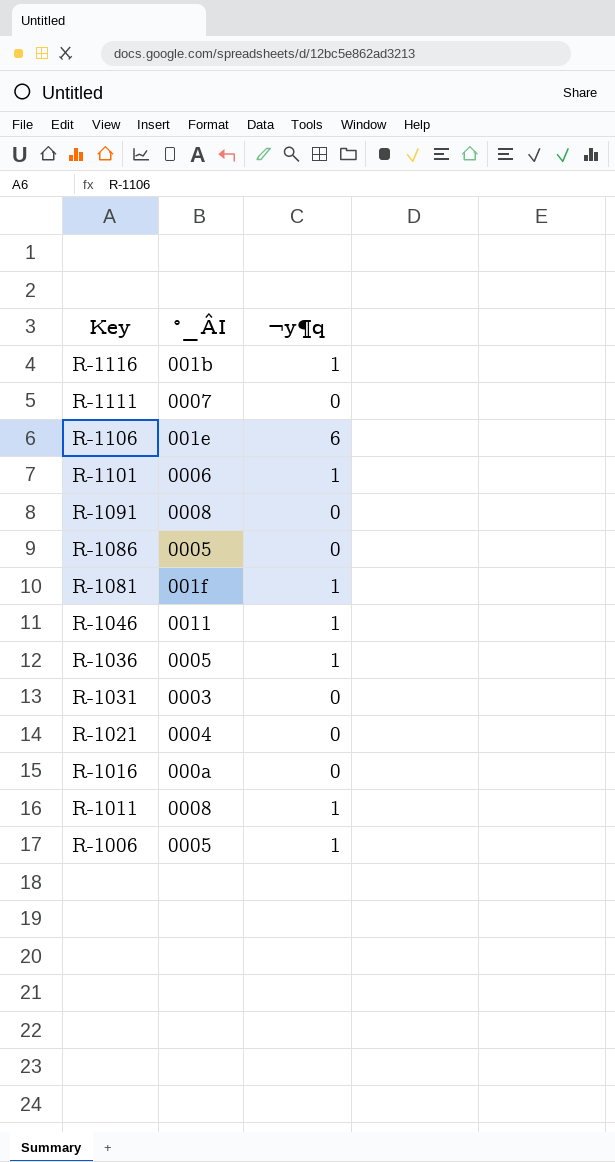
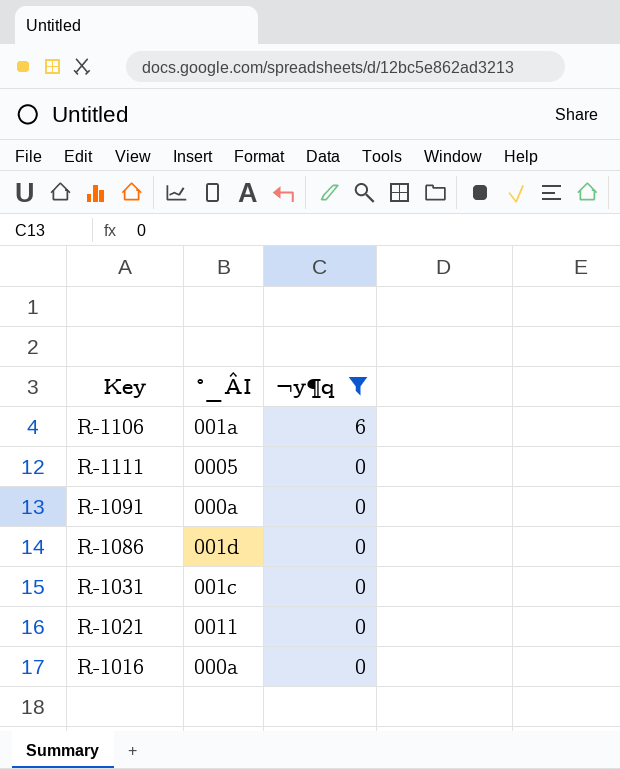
filter: none -> ¬y¶q != 1
row order: Key descending -> ¬y¶q descending
R-1106 | °_ÂI: 001e -> 001a
R-1111 | °_ÂI: 0007 -> 0005
R-1091 | °_ÂI: 0008 -> 000a
R-1086 | °_ÂI: 0005 -> 001d
R-1031 | °_ÂI: 0003 -> 001c
R-1021 | °_ÂI: 0004 -> 0011

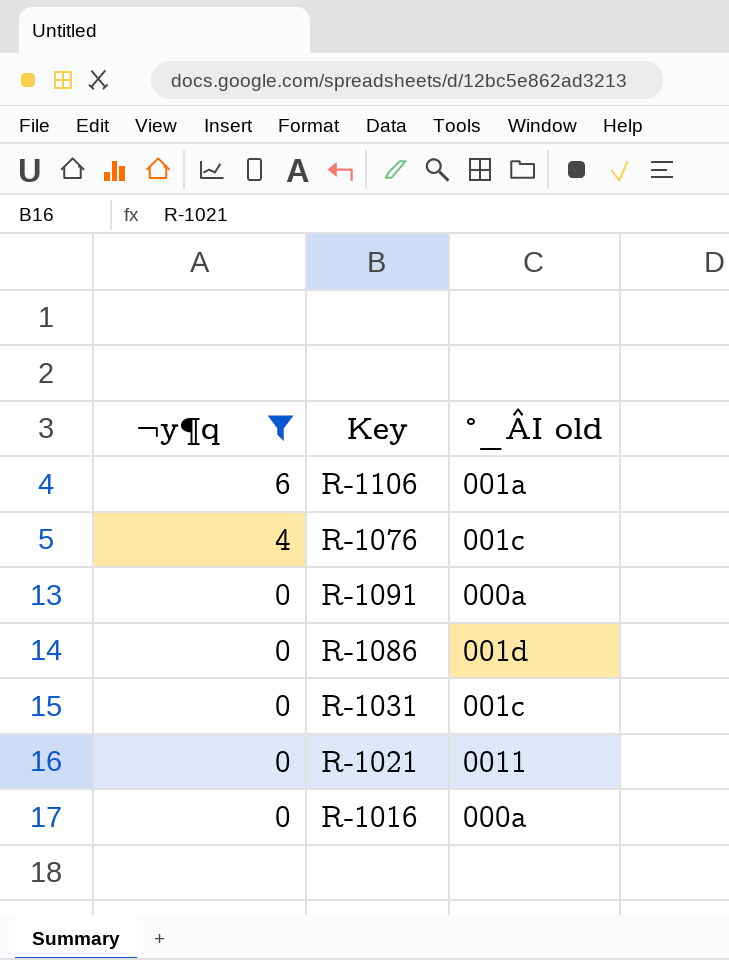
column ¬y¶q | position: 3 -> 1
column name: °_ÂI -> °_ÂI old
row R-1111: 0005 | 0 -> none
row R-1076: none -> 4 | 001c

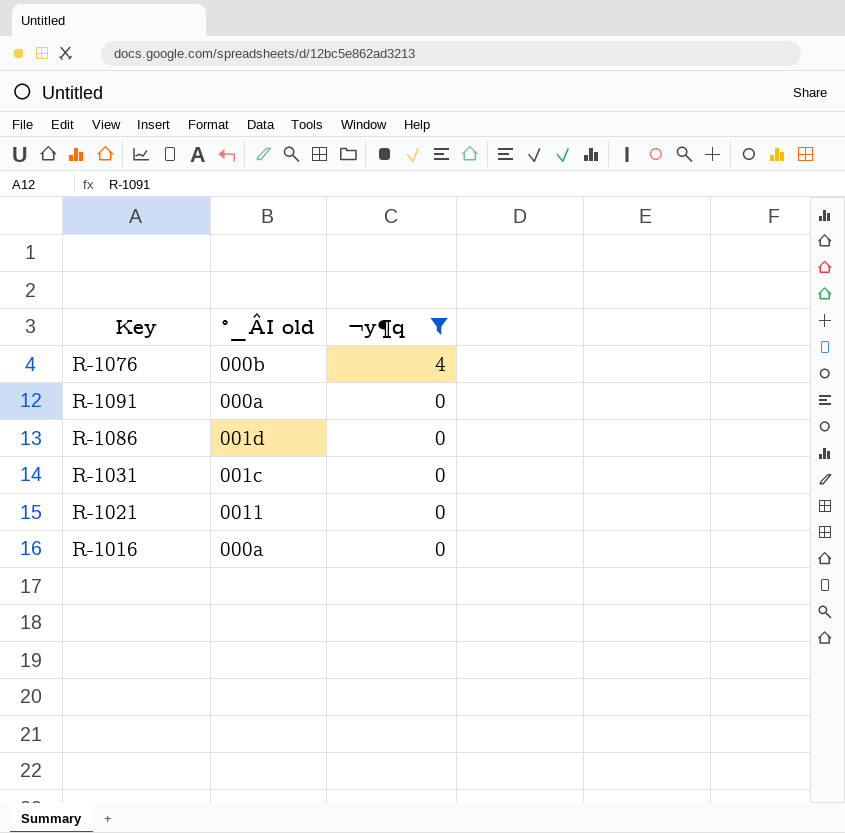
column ¬y¶q | position: 1 -> 3
row R-1106: 6 | 001a -> none
R-1076 | °_ÂI old: 001c -> 000b

